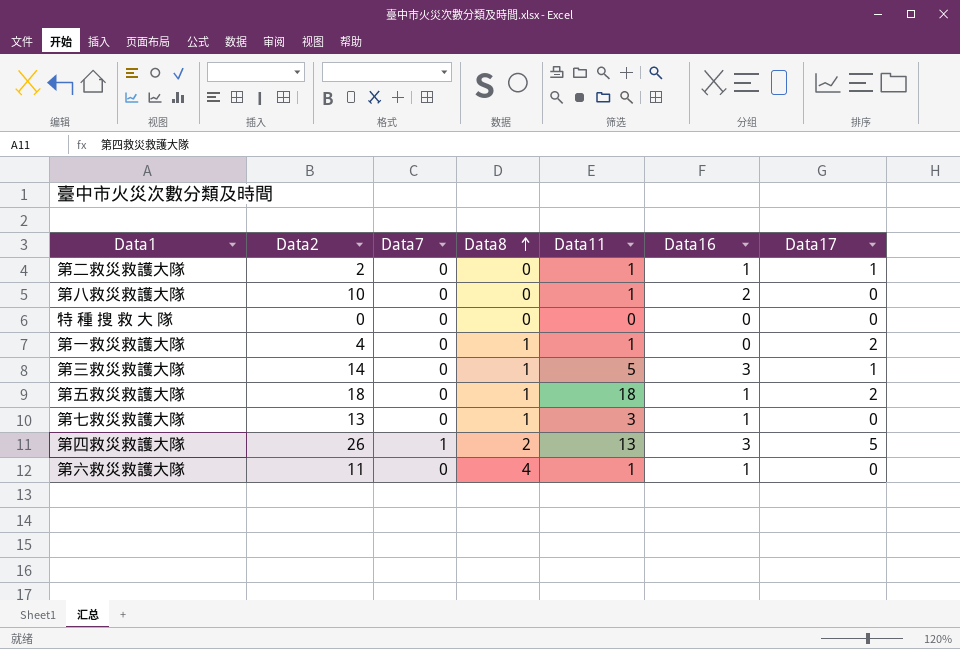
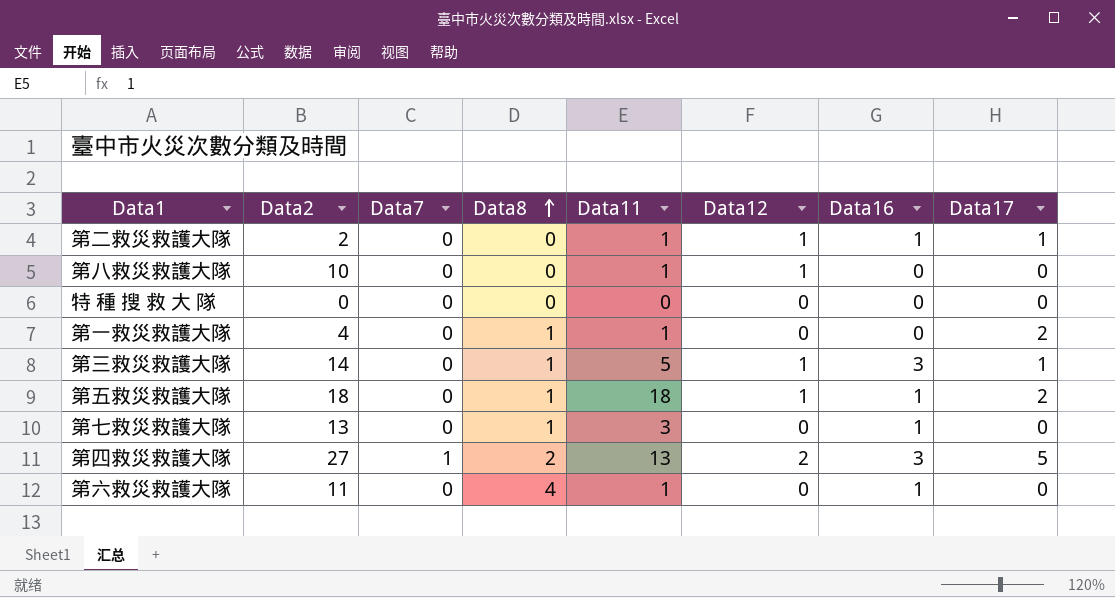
column Data12 | position: none -> 6
第八救災救護大隊 | Data16: 2 -> 0
第四救災救護大隊 | Data2: 26 -> 27

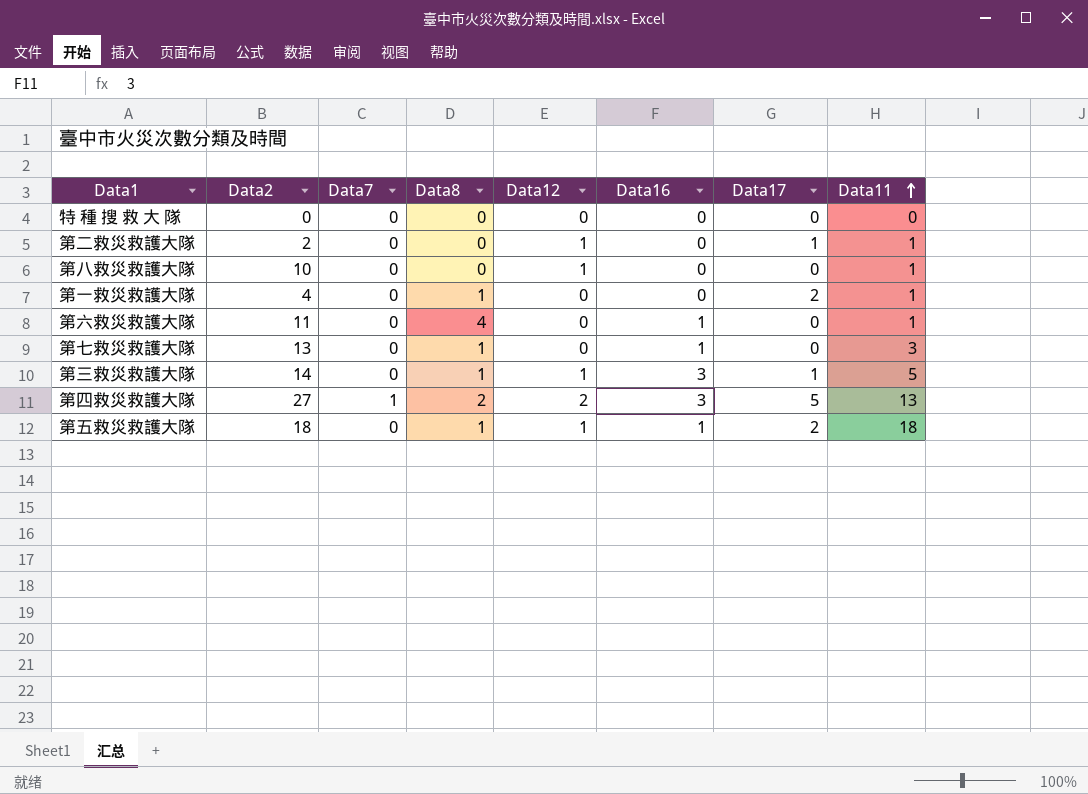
row order: Data8 ascending -> Data11 ascending
column Data11 | position: 5 -> 8
第二救災救護大隊 | Data16: 1 -> 0

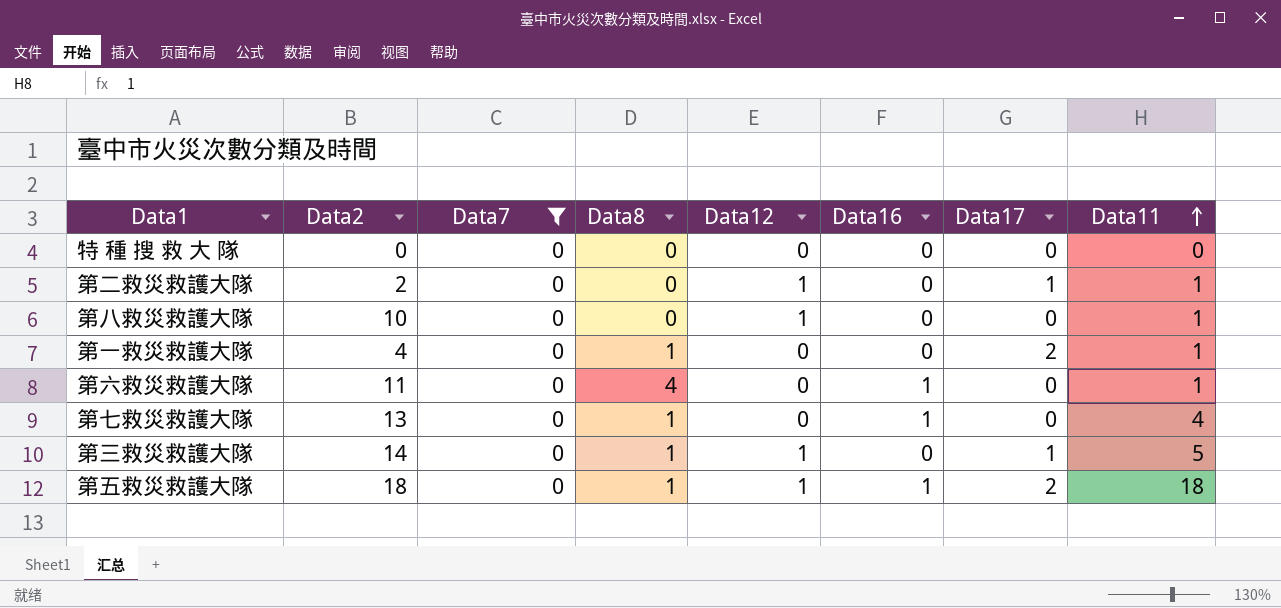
filter: none -> Data7 = 0
第七救災救護大隊 | Data11: 3 -> 4
第三救災救護大隊 | Data16: 3 -> 0

